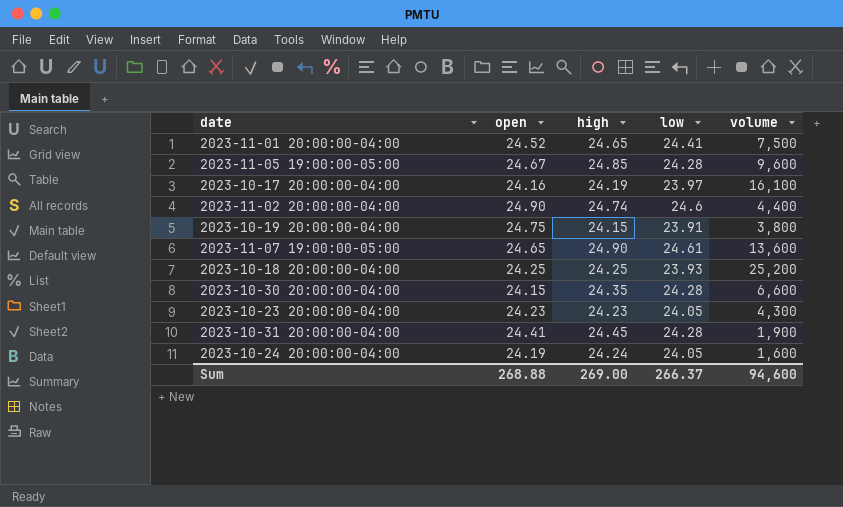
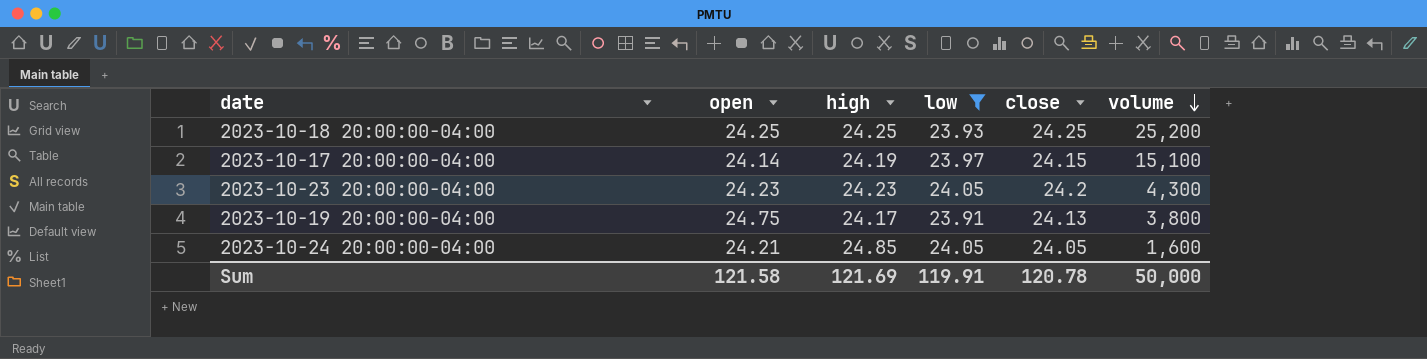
filter: none -> low <= 24.05
row order: none -> volume descending
column close | position: none -> 5
2023-10-17 20:00:00-04:00 | open: 24.16 -> 24.14
2023-10-17 20:00:00-04:00 | volume: 16,100 -> 15,100
2023-10-19 20:00:00-04:00 | high: 24.15 -> 24.17
2023-10-24 20:00:00-04:00 | open: 24.19 -> 24.21
2023-10-24 20:00:00-04:00 | high: 24.24 -> 24.85
Sum | open: 268.88 -> 121.58
Sum | high: 269.00 -> 121.69
Sum | low: 266.37 -> 119.91
Sum | volume: 94,600 -> 50,000

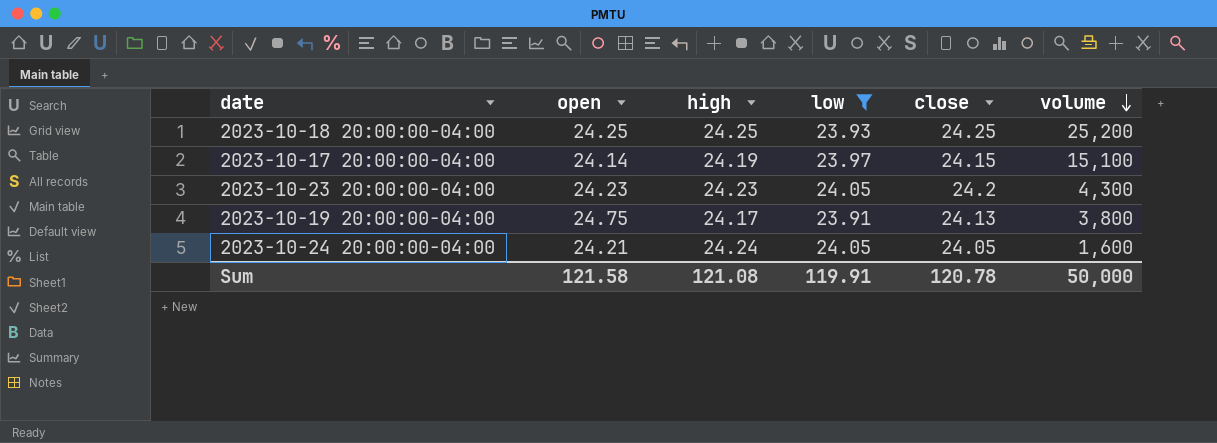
2023-10-24 20:00:00-04:00 | high: 24.85 -> 24.24
Sum | high: 121.69 -> 121.08

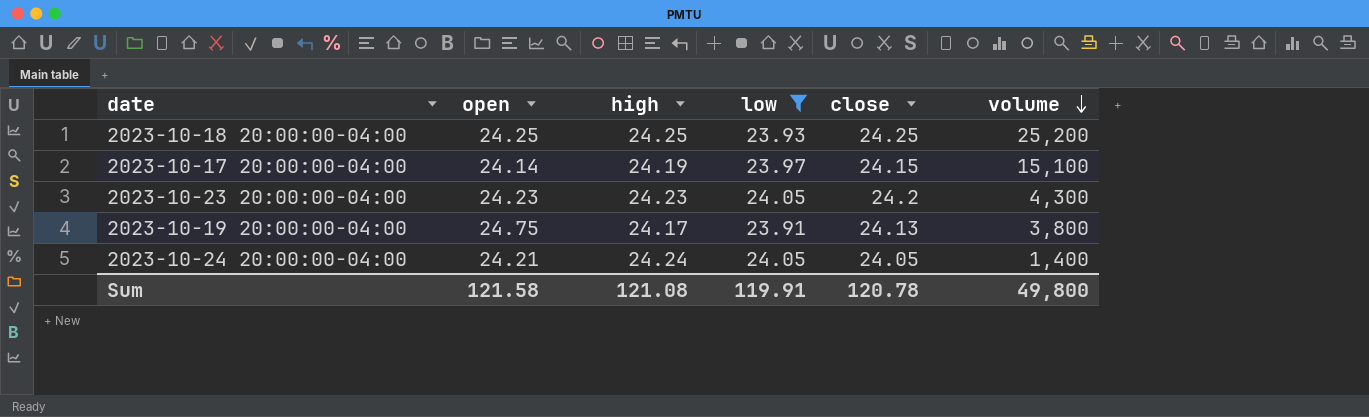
2023-10-24 20:00:00-04:00 | volume: 1,600 -> 1,400
Sum | volume: 50,000 -> 49,800

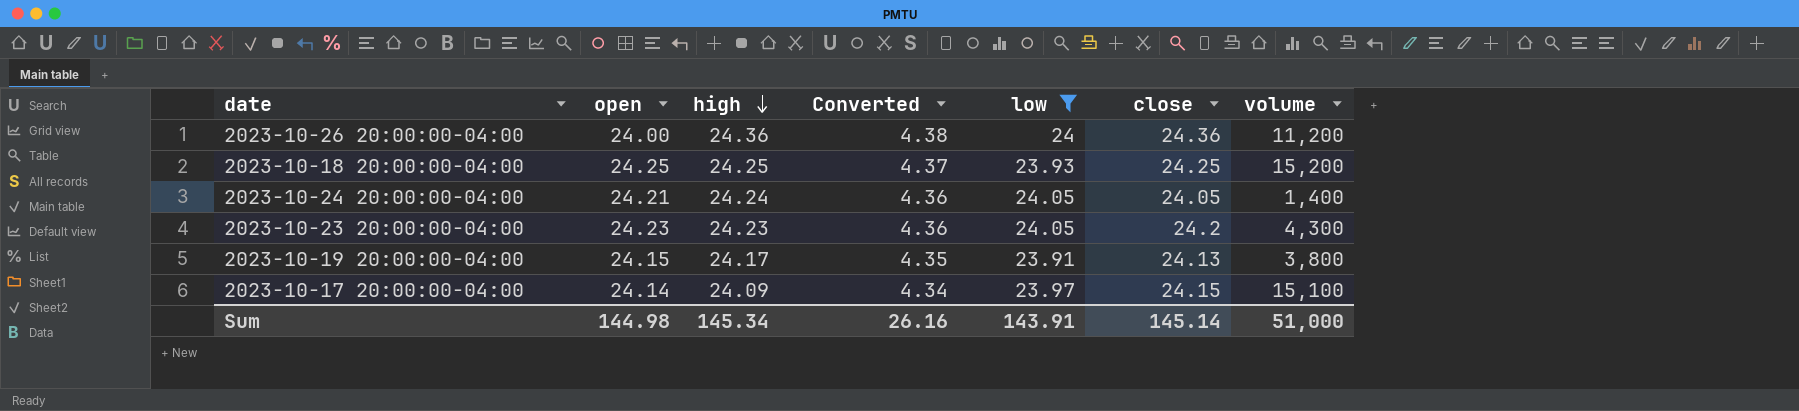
row order: volume descending -> high descending
column Converted | formula: none -> [high] * 0.18
row 2023-10-26 20:00:00-04:00: none -> 24.00 | 24.36 | 4.38 | 24 | 24.36 | 11,200
2023-10-18 20:00:00-04:00 | volume: 25,200 -> 15,200
2023-10-19 20:00:00-04:00 | open: 24.75 -> 24.15
2023-10-17 20:00:00-04:00 | high: 24.19 -> 24.09
Sum | open: 121.58 -> 144.98
Sum | high: 121.08 -> 145.34
Sum | low: 119.91 -> 143.91
Sum | close: 120.78 -> 145.14
Sum | volume: 49,800 -> 51,000

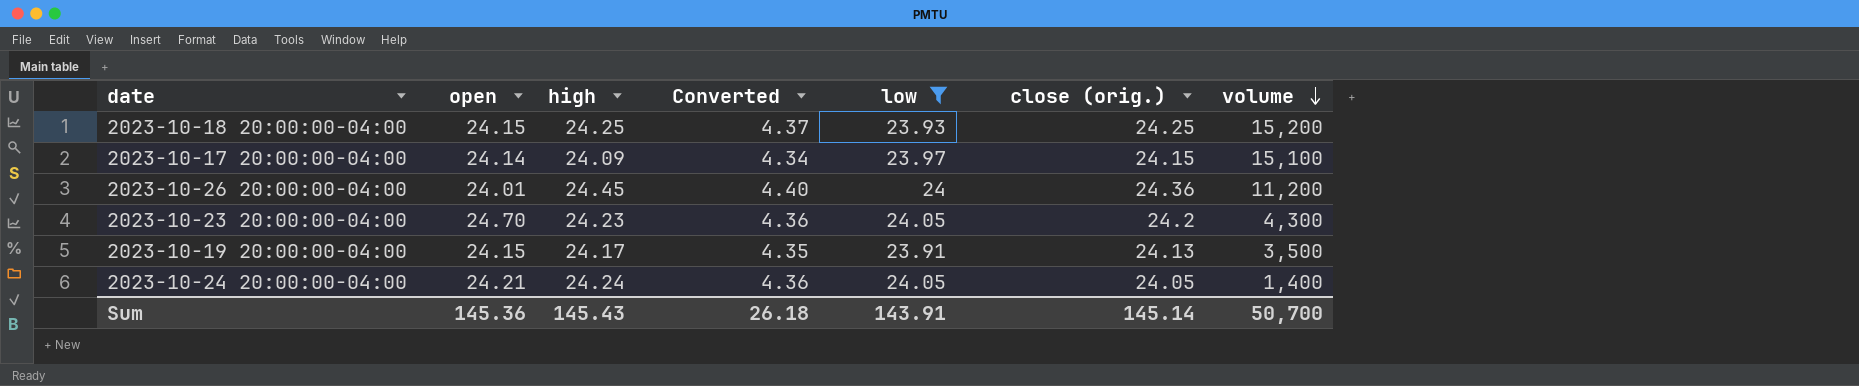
row order: high descending -> volume descending
column name: close -> close (orig.)
2023-10-18 20:00:00-04:00 | open: 24.25 -> 24.15
2023-10-26 20:00:00-04:00 | open: 24.00 -> 24.01
2023-10-26 20:00:00-04:00 | high: 24.36 -> 24.45
2023-10-26 20:00:00-04:00 | Converted: 4.38 -> 4.40
2023-10-23 20:00:00-04:00 | open: 24.23 -> 24.70
2023-10-19 20:00:00-04:00 | volume: 3,800 -> 3,500
Sum | open: 144.98 -> 145.36
Sum | high: 145.34 -> 145.43
Sum | Converted: 26.16 -> 26.18
Sum | volume: 51,000 -> 50,700

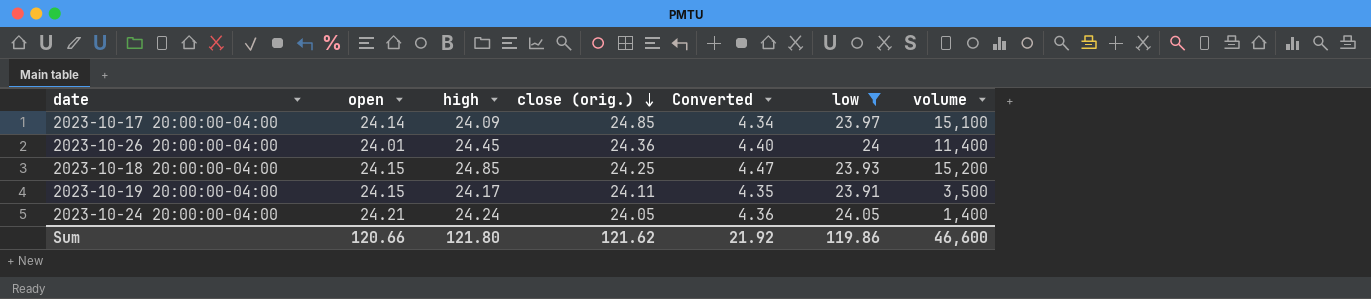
row order: volume descending -> close (orig.) descending
column close (orig.) | position: 6 -> 4
row 2023-10-23 20:00:00-04:00: 24.70 | 24.23 | 4.36 | 24.05 | 24.2 | 4,300 -> none
2023-10-17 20:00:00-04:00 | close (orig.): 24.15 -> 24.85
2023-10-26 20:00:00-04:00 | volume: 11,200 -> 11,400
2023-10-18 20:00:00-04:00 | high: 24.25 -> 24.85
2023-10-18 20:00:00-04:00 | Converted: 4.37 -> 4.47
2023-10-19 20:00:00-04:00 | close (orig.): 24.13 -> 24.11
Sum | open: 145.36 -> 120.66
Sum | high: 145.43 -> 121.80
Sum | close (orig.): 145.14 -> 121.62
Sum | Converted: 26.18 -> 21.92
Sum | low: 143.91 -> 119.86
Sum | volume: 50,700 -> 46,600

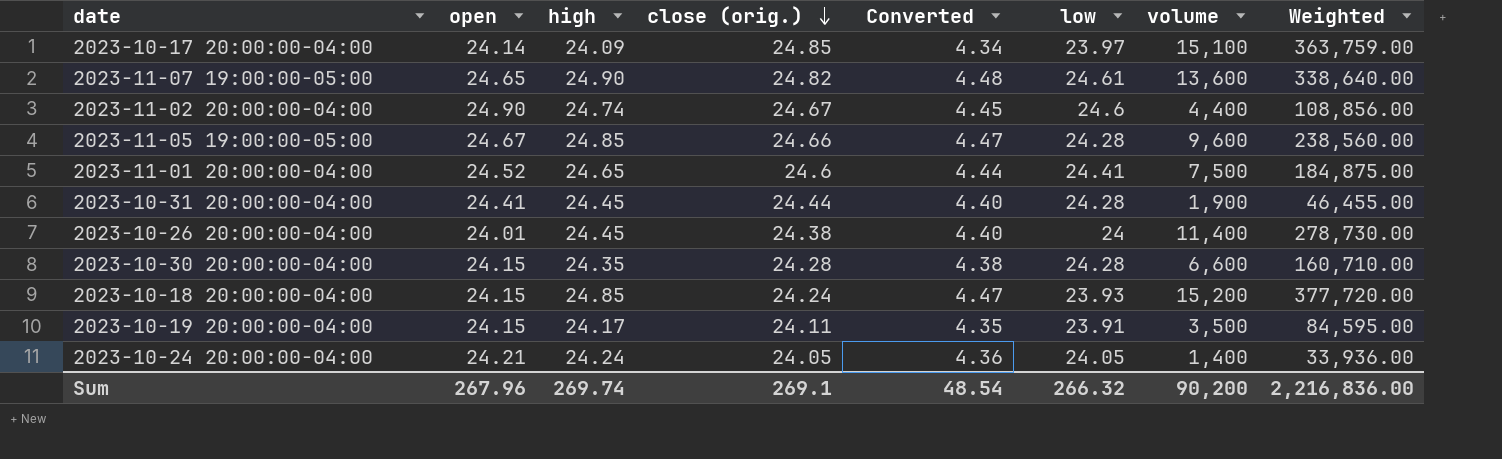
filter: low <= 24.05 -> none
column Weighted | formula: none -> [high] * [volume]
2023-10-26 20:00:00-04:00 | close (orig.): 24.36 -> 24.38
2023-10-18 20:00:00-04:00 | close (orig.): 24.25 -> 24.24
Sum | open: 120.66 -> 267.96
Sum | high: 121.80 -> 269.74
Sum | close (orig.): 121.62 -> 269.1
Sum | Converted: 21.92 -> 48.54
Sum | low: 119.86 -> 266.32
Sum | volume: 46,600 -> 90,200

